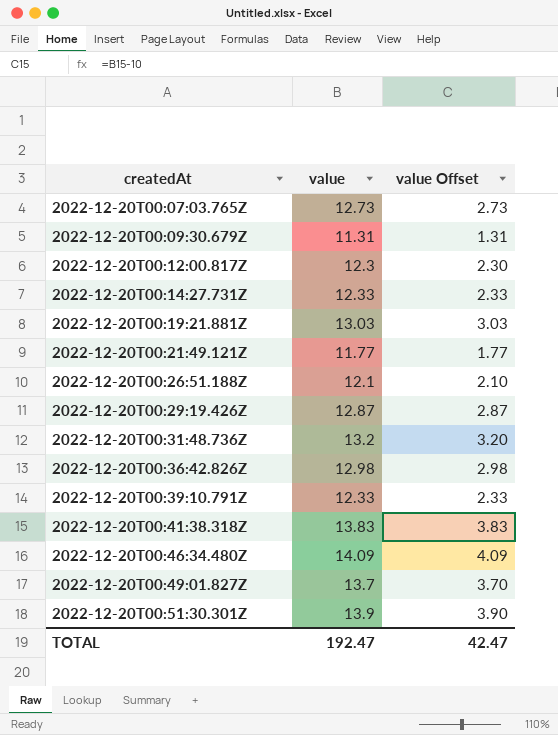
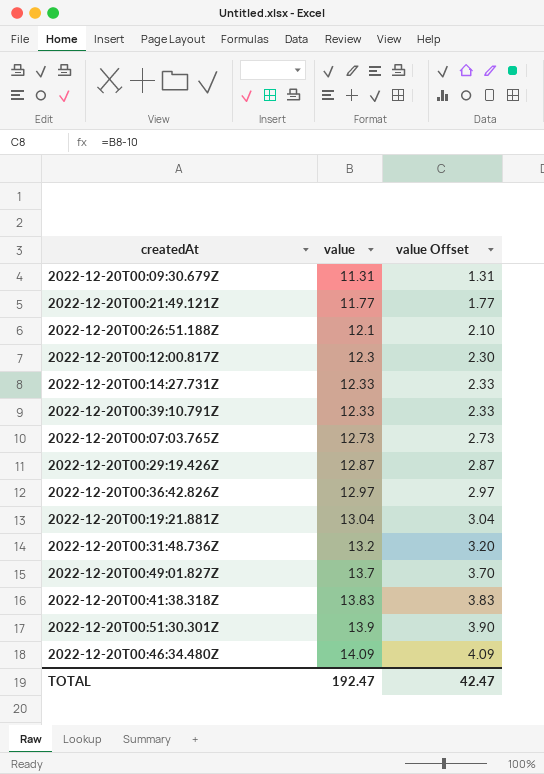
row order: createdAt ascending -> value ascending
2022-12-20T00:36:42.826Z | value: 12.98 -> 12.97
2022-12-20T00:36:42.826Z | value Offset: 2.98 -> 2.97
2022-12-20T00:19:21.881Z | value: 13.03 -> 13.04
2022-12-20T00:19:21.881Z | value Offset: 3.03 -> 3.04

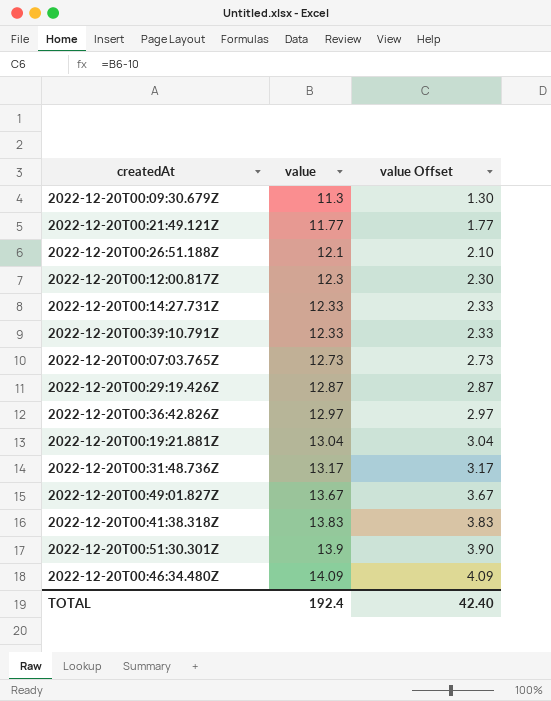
2022-12-20T00:09:30.679Z | value: 11.31 -> 11.3
2022-12-20T00:09:30.679Z | value Offset: 1.31 -> 1.30
2022-12-20T00:31:48.736Z | value: 13.2 -> 13.17
2022-12-20T00:31:48.736Z | value Offset: 3.20 -> 3.17
2022-12-20T00:49:01.827Z | value: 13.7 -> 13.67
2022-12-20T00:49:01.827Z | value Offset: 3.70 -> 3.67
TOTAL | value: 192.47 -> 192.4
TOTAL | value Offset: 42.47 -> 42.40

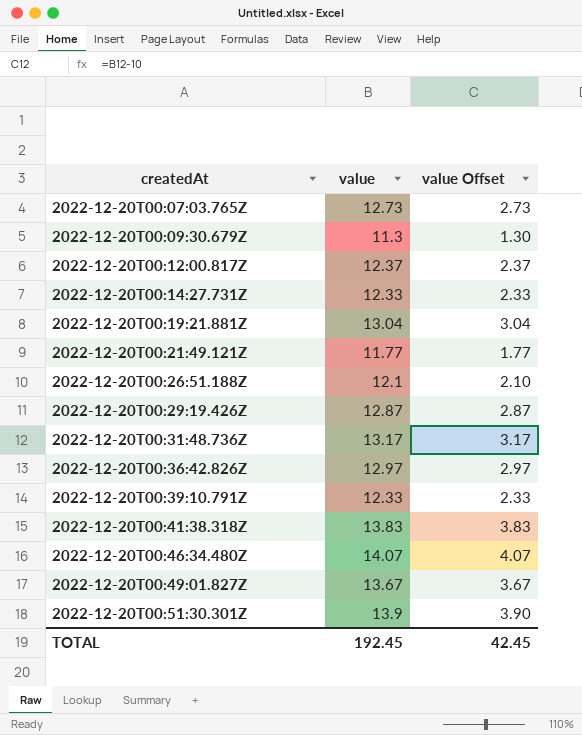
row order: value ascending -> createdAt ascending
2022-12-20T00:12:00.817Z | value: 12.3 -> 12.37
2022-12-20T00:12:00.817Z | value Offset: 2.30 -> 2.37
2022-12-20T00:46:34.480Z | value: 14.09 -> 14.07
2022-12-20T00:46:34.480Z | value Offset: 4.09 -> 4.07
TOTAL | value: 192.4 -> 192.45
TOTAL | value Offset: 42.40 -> 42.45

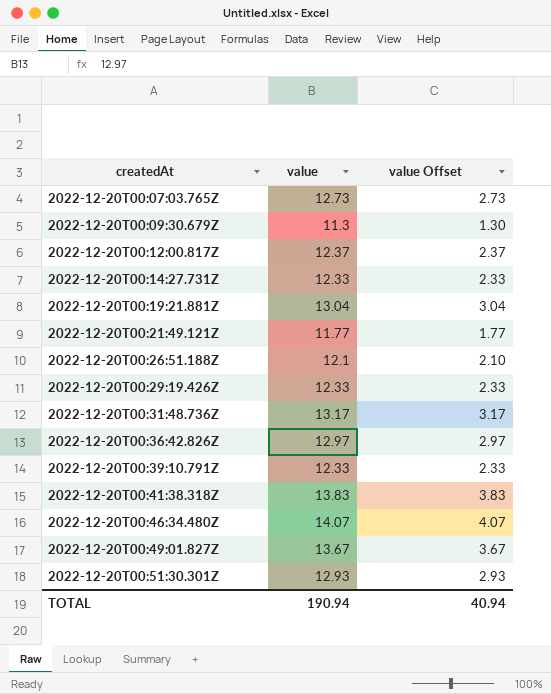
2022-12-20T00:29:19.426Z | value: 12.87 -> 12.33
2022-12-20T00:29:19.426Z | value Offset: 2.87 -> 2.33
2022-12-20T00:51:30.301Z | value: 13.9 -> 12.93
2022-12-20T00:51:30.301Z | value Offset: 3.90 -> 2.93
TOTAL | value: 192.45 -> 190.94
TOTAL | value Offset: 42.45 -> 40.94

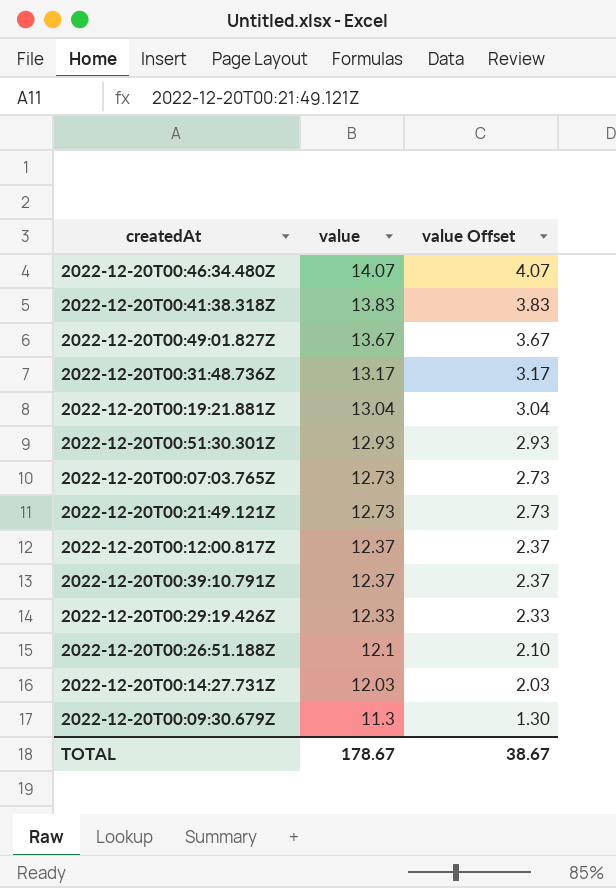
row order: createdAt ascending -> value descending
row 2022-12-20T00:36:42.826Z: 12.97 | 2.97 -> none
2022-12-20T00:21:49.121Z | value: 11.77 -> 12.73
2022-12-20T00:21:49.121Z | value Offset: 1.77 -> 2.73
2022-12-20T00:39:10.791Z | value: 12.33 -> 12.37
2022-12-20T00:39:10.791Z | value Offset: 2.33 -> 2.37
2022-12-20T00:14:27.731Z | value: 12.33 -> 12.03
2022-12-20T00:14:27.731Z | value Offset: 2.33 -> 2.03
TOTAL | value: 190.94 -> 178.67
TOTAL | value Offset: 40.94 -> 38.67

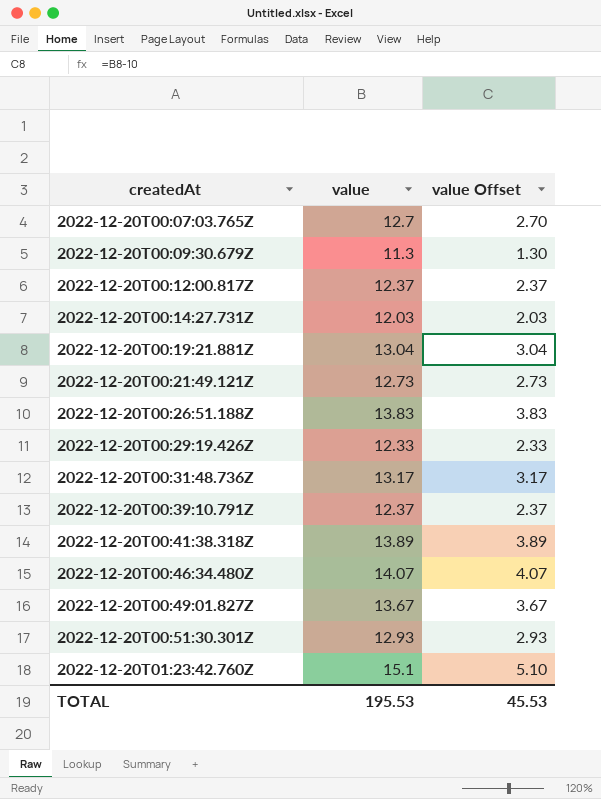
row order: value descending -> createdAt ascending
2022-12-20T00:07:03.765Z | value: 12.73 -> 12.7
2022-12-20T00:07:03.765Z | value Offset: 2.73 -> 2.70
2022-12-20T00:26:51.188Z | value: 12.1 -> 13.83
2022-12-20T00:26:51.188Z | value Offset: 2.10 -> 3.83
2022-12-20T00:41:38.318Z | value: 13.83 -> 13.89
2022-12-20T00:41:38.318Z | value Offset: 3.83 -> 3.89
row 2022-12-20T01:23:42.760Z: none -> 15.1 | 5.10
TOTAL | value: 178.67 -> 195.53
TOTAL | value Offset: 38.67 -> 45.53

